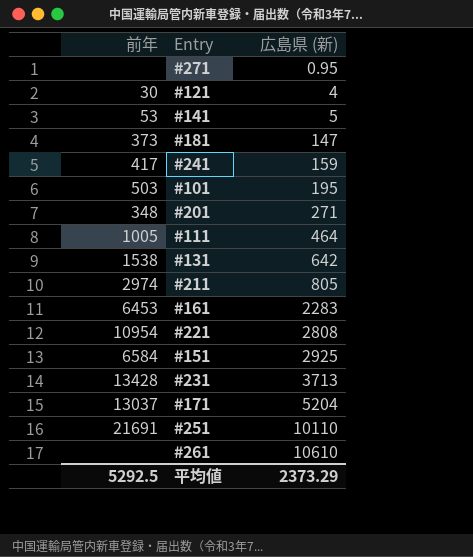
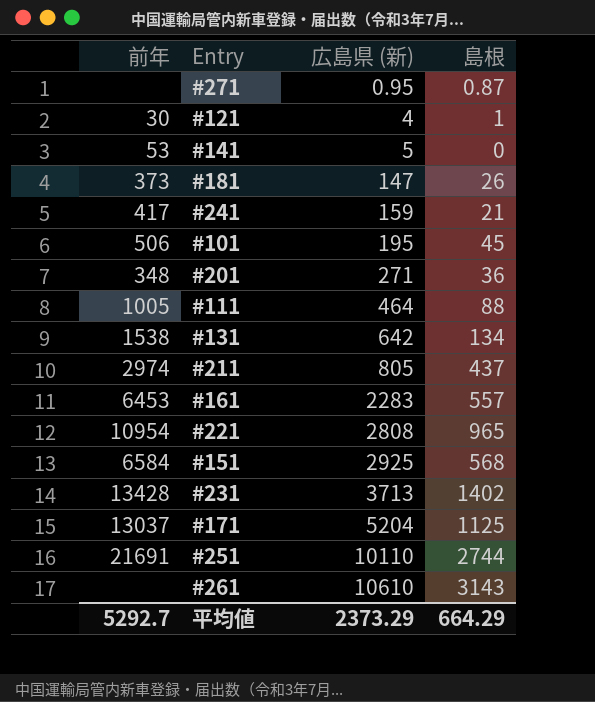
column 島根 | position: none -> 4
#101 | 前年: 503 -> 506
平均値 | 前年: 5292.5 -> 5292.7

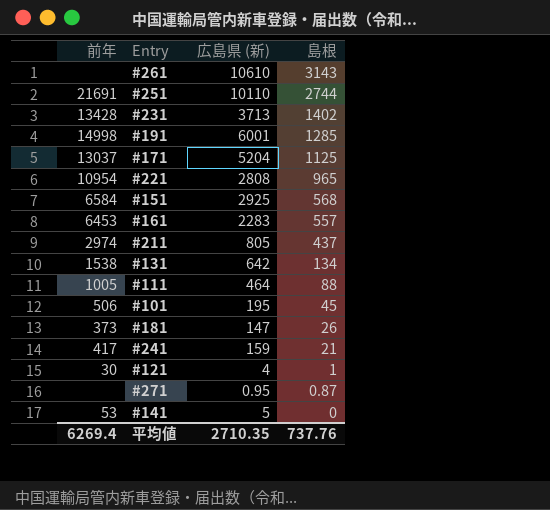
row order: 広島県 (新) ascending -> 島根 descending
row #201: 348 | 271 | 36 -> none
row #191: none -> 14998 | 6001 | 1285
平均値 | 前年: 5292.7 -> 6269.4
平均値 | 広島県 (新): 2373.29 -> 2710.35
平均値 | 島根: 664.29 -> 737.76

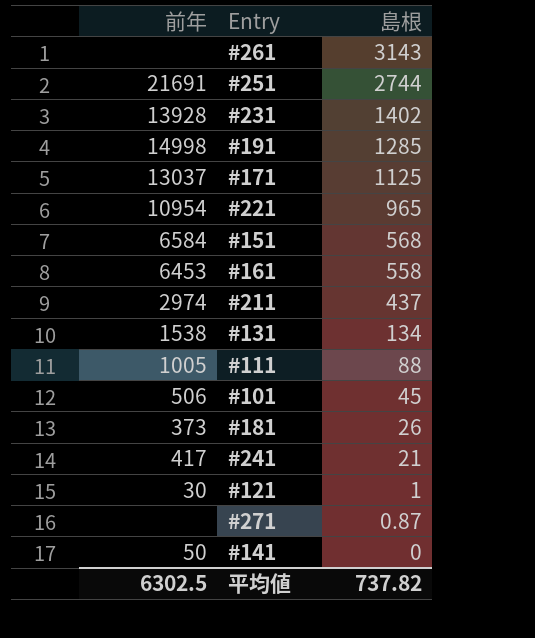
column 広島県 (新) | position: 3 -> none
#231 | 前年: 13428 -> 13928
#161 | 島根: 557 -> 558
#141 | 前年: 53 -> 50
平均値 | 前年: 6269.4 -> 6302.5
平均値 | 島根: 737.76 -> 737.82

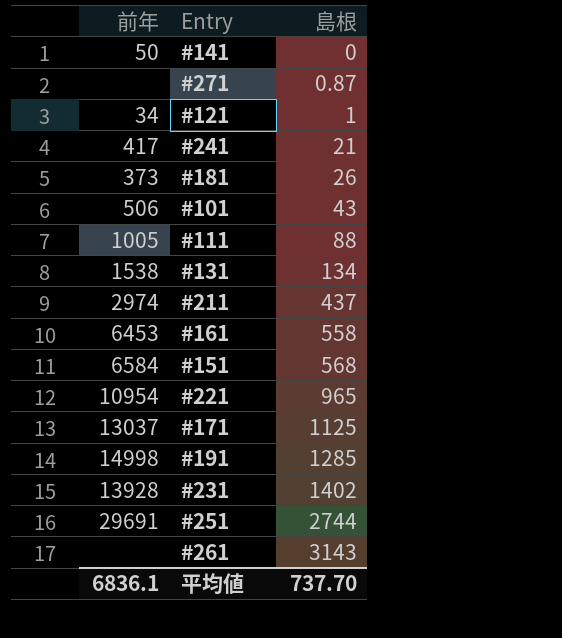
row order: 島根 descending -> 島根 ascending
#121 | 前年: 30 -> 34
#101 | 島根: 45 -> 43
#251 | 前年: 21691 -> 29691
平均値 | 前年: 6302.5 -> 6836.1
平均値 | 島根: 737.82 -> 737.70

